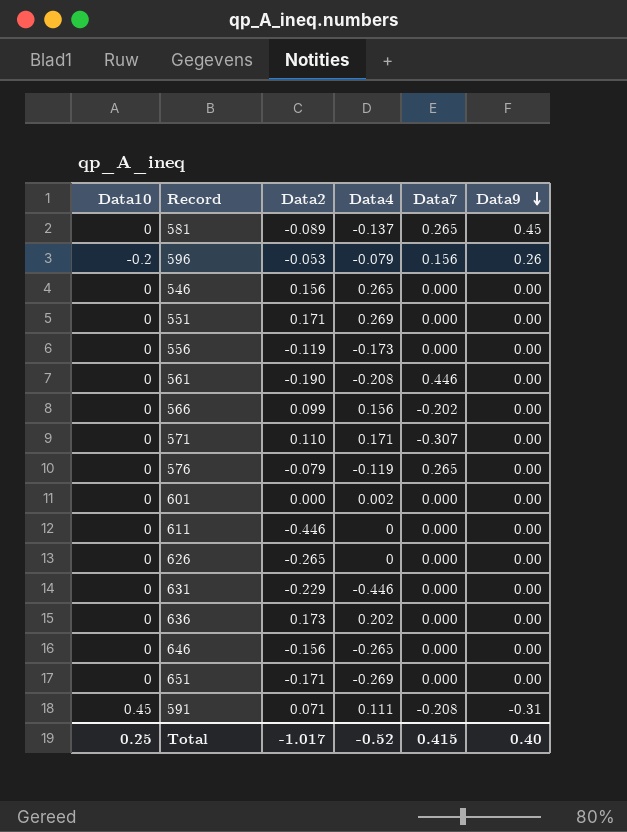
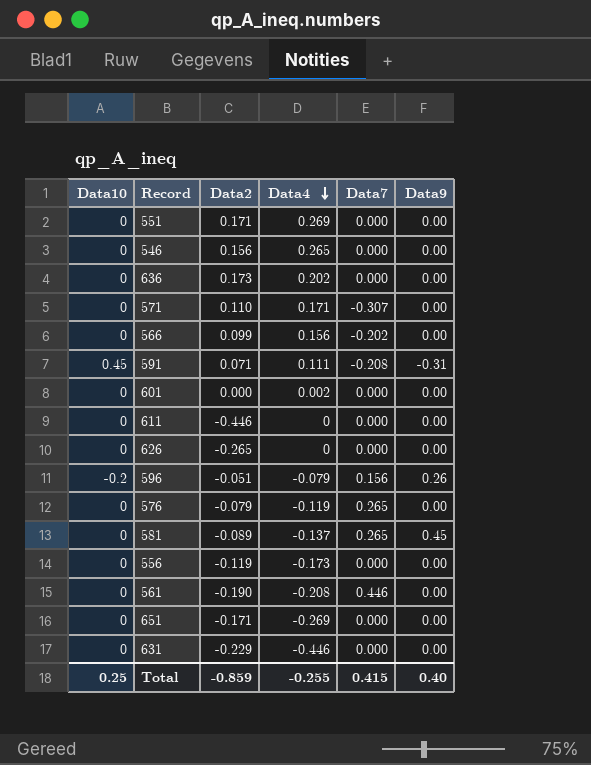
row order: Data9 descending -> Data4 descending
row 646: 0 | -0.156 | -0.265 | 0.000 | 0.00 -> none
596 | Data2: -0.053 -> -0.051
Total | Data2: -1.017 -> -0.859
Total | Data4: -0.52 -> -0.255

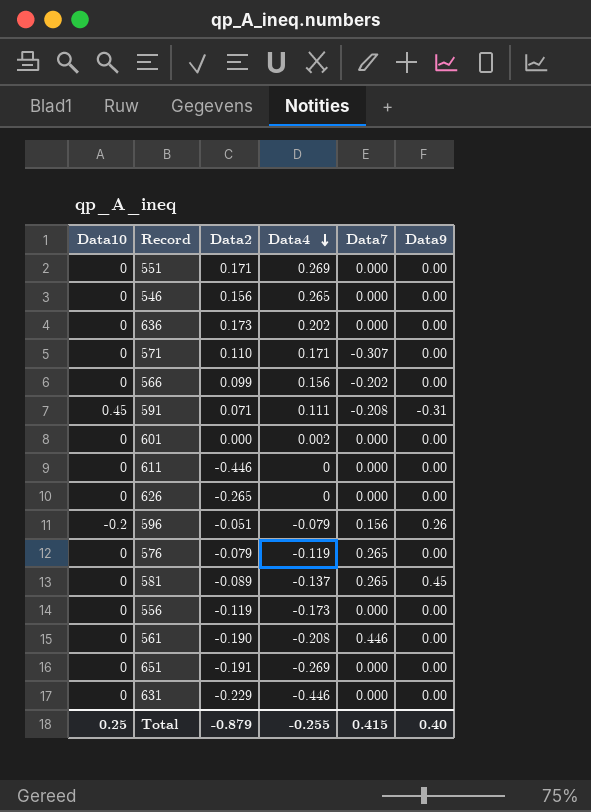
651 | Data2: -0.171 -> -0.191
Total | Data2: -0.859 -> -0.879

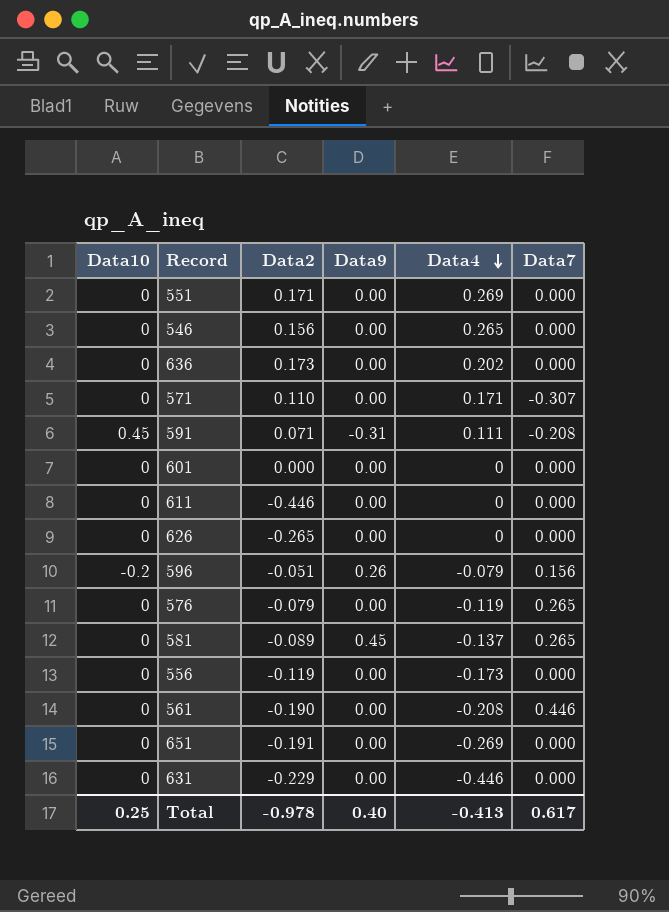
column Data9 | position: 6 -> 4
row 566: 0 | 0.099 | 0.156 | -0.202 | 0.00 -> none
601 | Data4: 0.002 -> 0
Total | Data2: -0.879 -> -0.978
Total | Data4: -0.255 -> -0.413
Total | Data7: 0.415 -> 0.617

